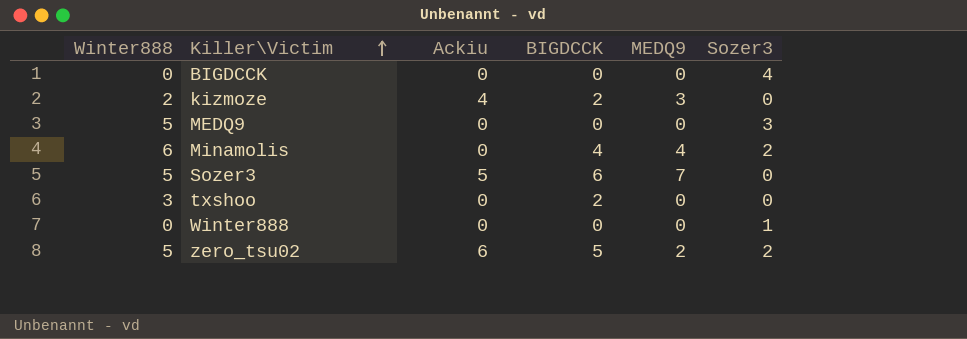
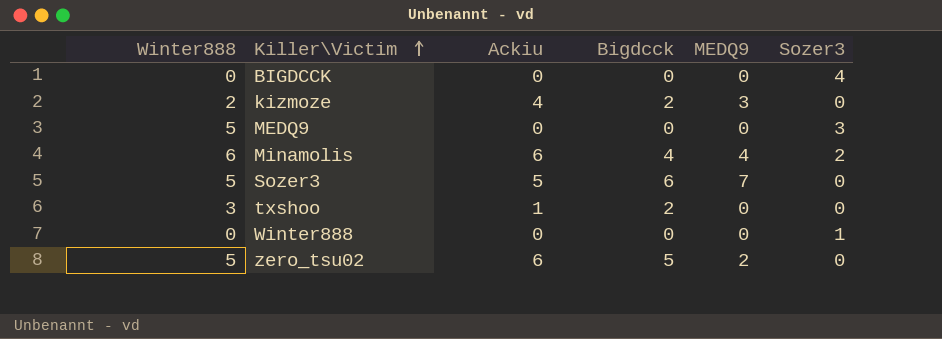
column name: BIGDCCK -> Bigdcck
Minamolis | Ackiu: 0 -> 6
txshoo | Ackiu: 0 -> 1
zero_tsu02 | Sozer3: 2 -> 0

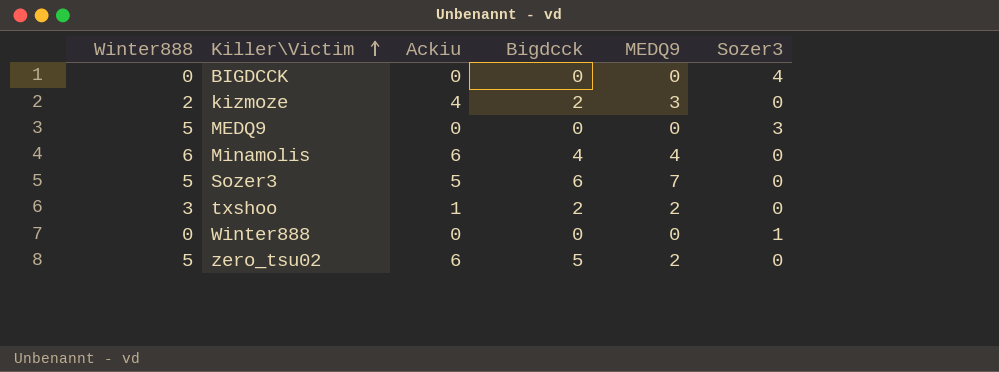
Minamolis | Sozer3: 2 -> 0
txshoo | MEDQ9: 0 -> 2

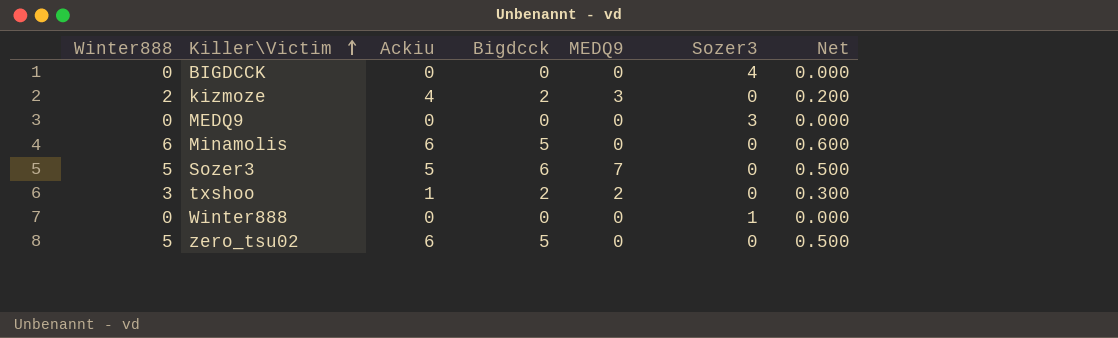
column Net | formula: none -> [Winter888] * 0.1
MEDQ9 | Winter888: 5 -> 0
Minamolis | Bigdcck: 4 -> 5
Minamolis | MEDQ9: 4 -> 0
zero_tsu02 | MEDQ9: 2 -> 0

